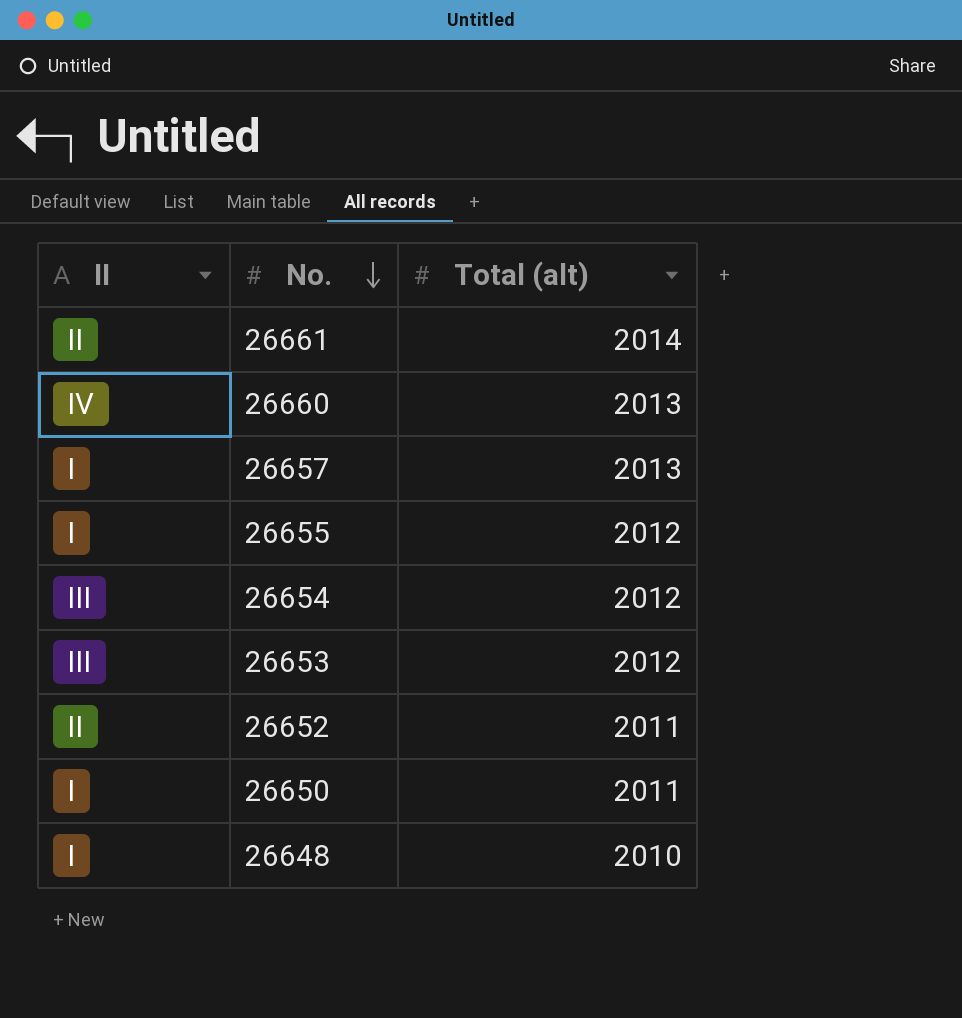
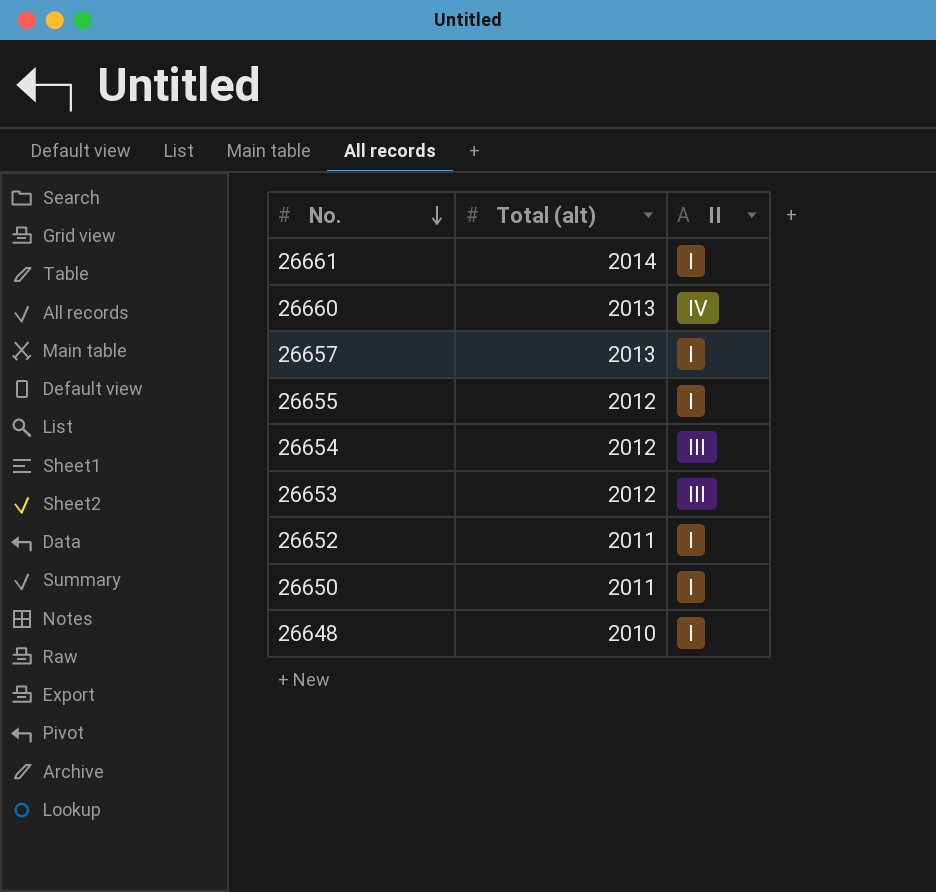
column II | position: 1 -> 3
26661 | II: II -> I
26652 | II: II -> I

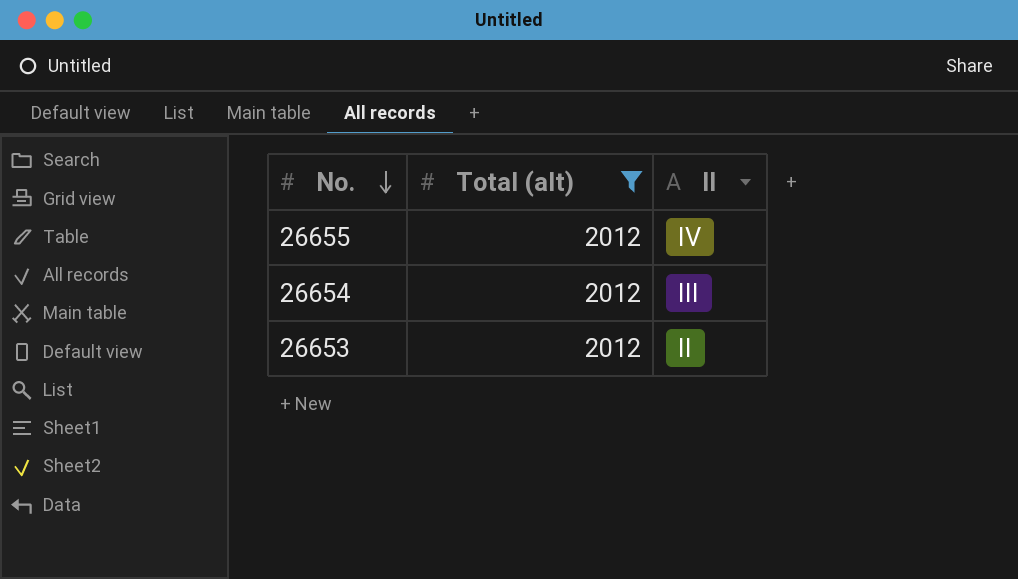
filter: none -> Total (alt) = 2012
26655 | II: I -> IV
26653 | II: III -> II

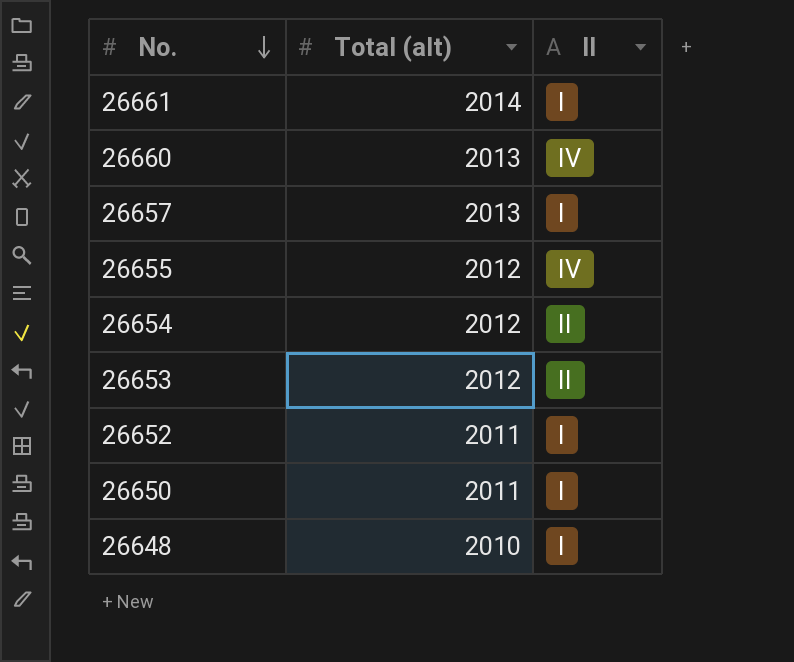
filter: Total (alt) = 2012 -> none
26654 | II: III -> II

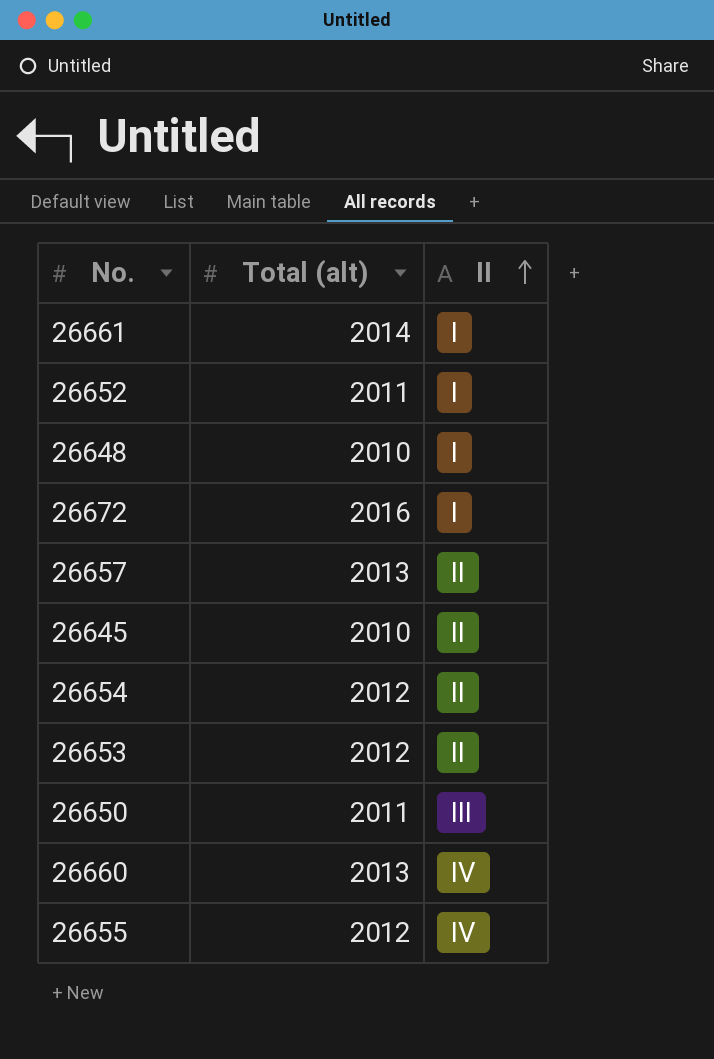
row order: No. descending -> II ascending
row 26672: none -> 2016 | I
26657 | II: I -> II
row 26645: none -> 2010 | II
26650 | II: I -> III

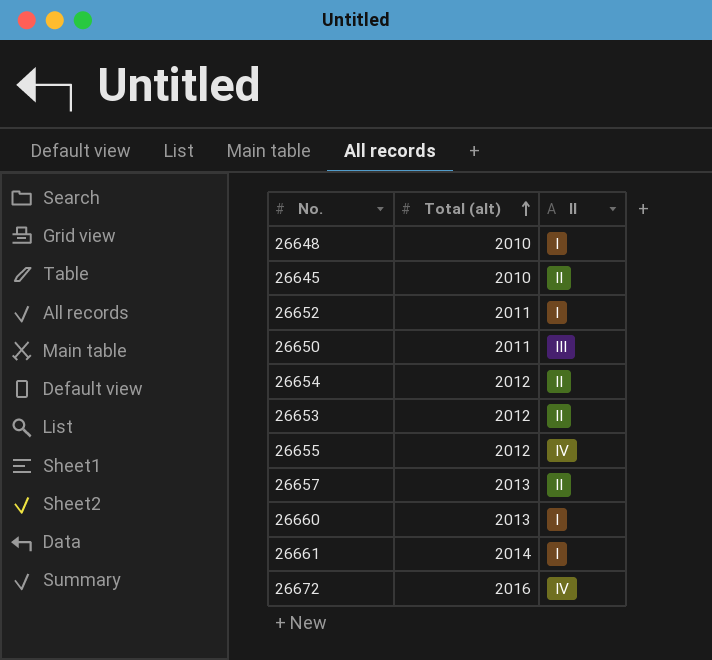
row order: II ascending -> Total (alt) ascending
26660 | II: IV -> I
26672 | II: I -> IV

